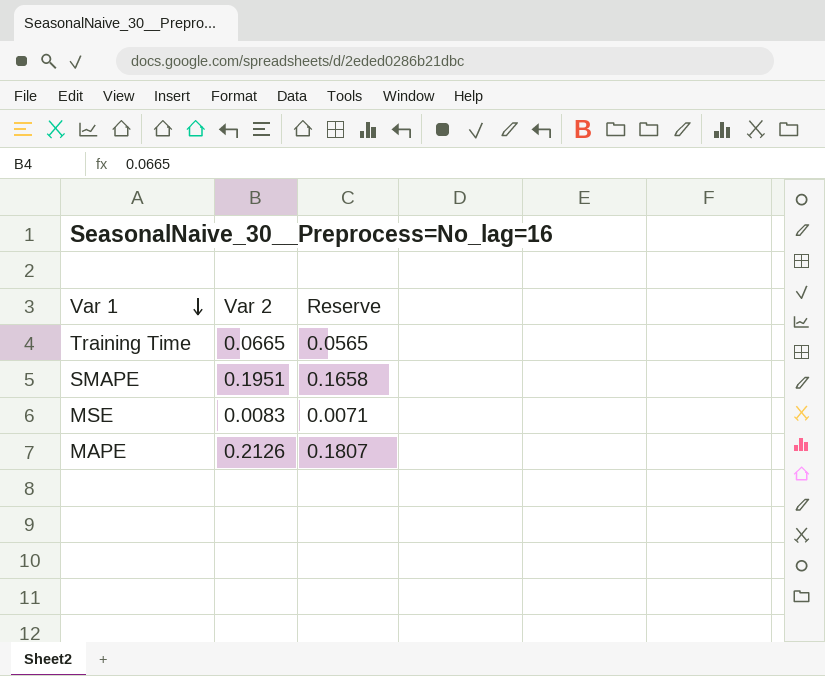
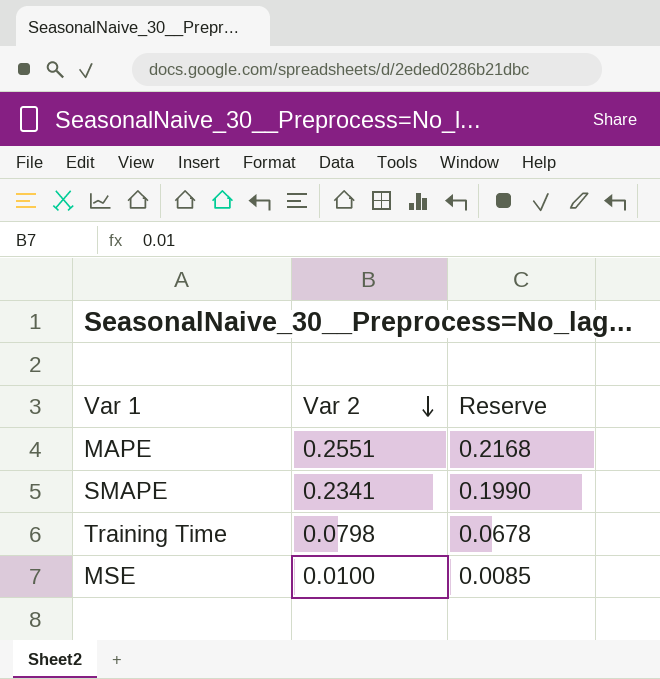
row order: Var 1 descending -> Var 2 descending
MAPE | Var 2: 0.2126 -> 0.2551
MAPE | Reserve: 0.1807 -> 0.2168
SMAPE | Var 2: 0.1951 -> 0.2341
SMAPE | Reserve: 0.1658 -> 0.1990
Training Time | Var 2: 0.0665 -> 0.0798
Training Time | Reserve: 0.0565 -> 0.0678
MSE | Var 2: 0.0083 -> 0.0100
MSE | Reserve: 0.0071 -> 0.0085

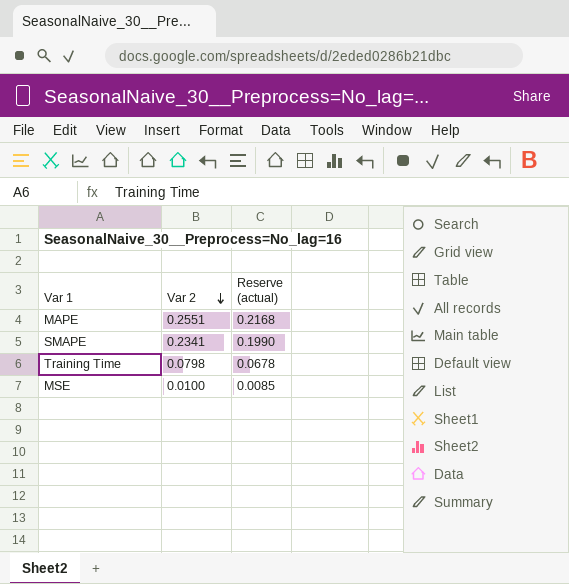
column name: Reserve -> Reserve (actual)

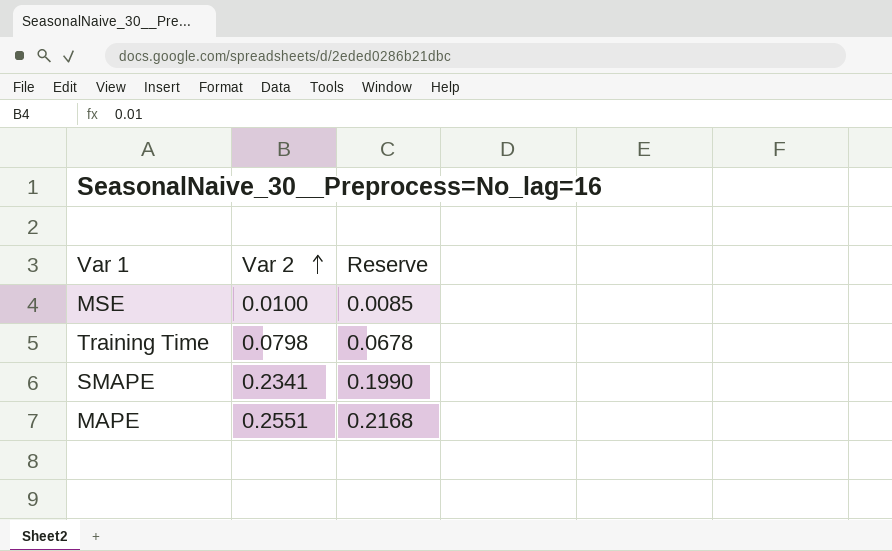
row order: Var 2 descending -> Var 2 ascending
column name: Reserve (actual) -> Reserve

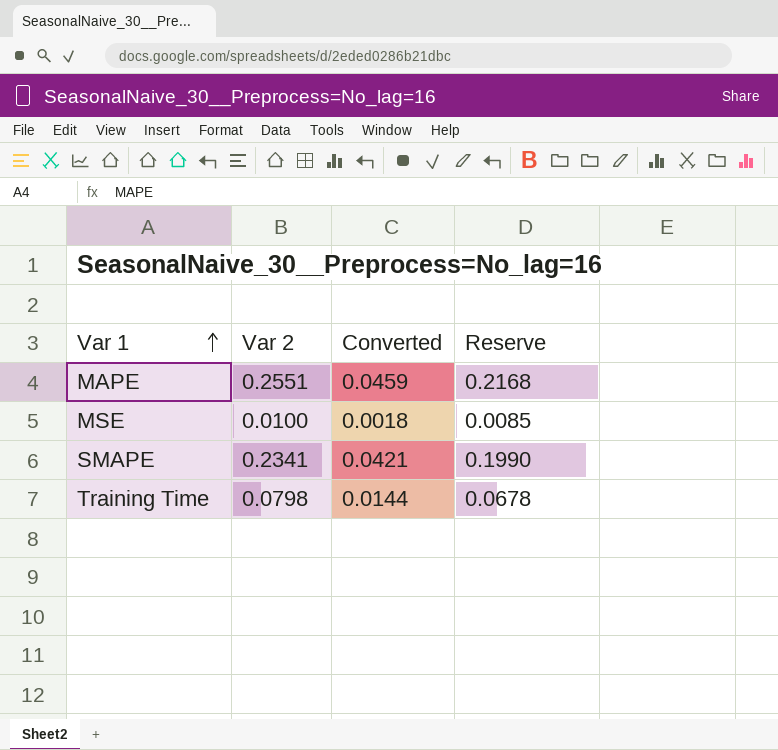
row order: Var 2 ascending -> Var 1 ascending
column Converted | formula: none -> [Var 2] * 0.18

